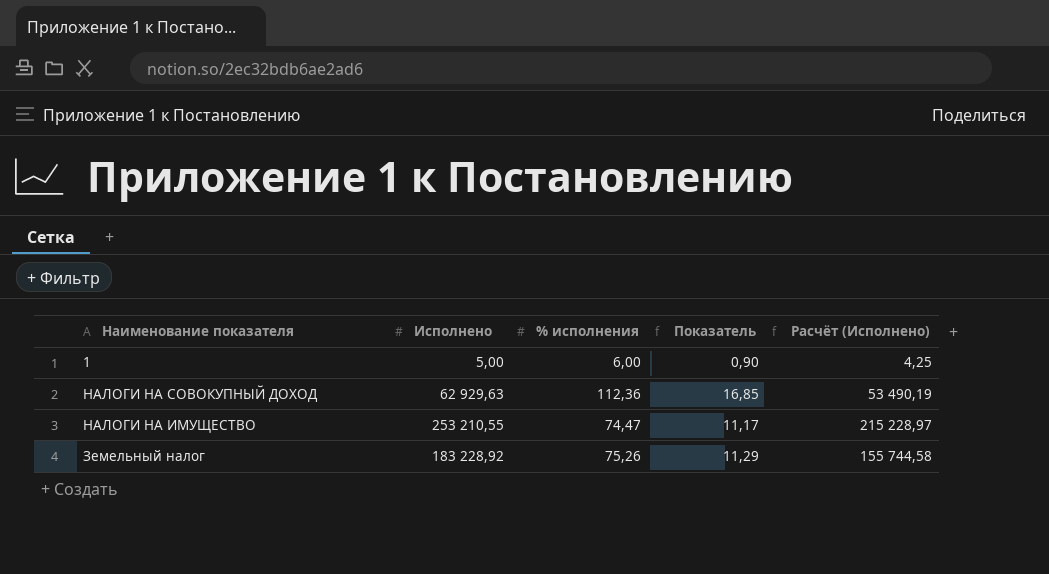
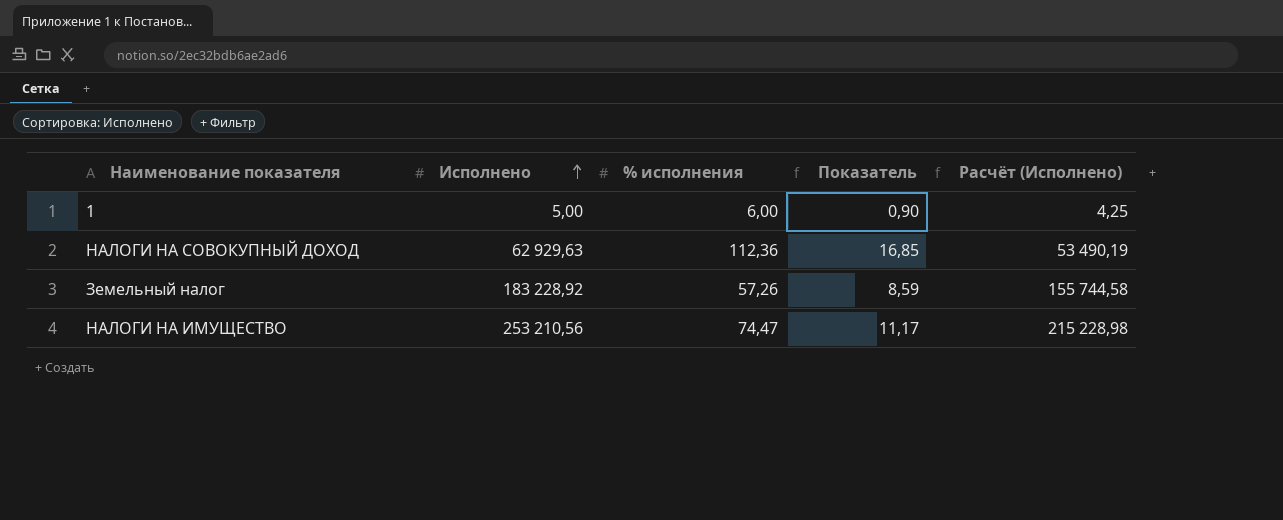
row order: none -> Исполнено ascending
Земельный налог | % исполнения: 75,26 -> 57,26
Земельный налог | Показатель: 11,29 -> 8,59
НАЛОГИ НА ИМУЩЕСТВО | Исполнено: 253 210,55 -> 253 210,56
НАЛОГИ НА ИМУЩЕСТВО | Расчёт (Исполнено): 215 228,97 -> 215 228,98

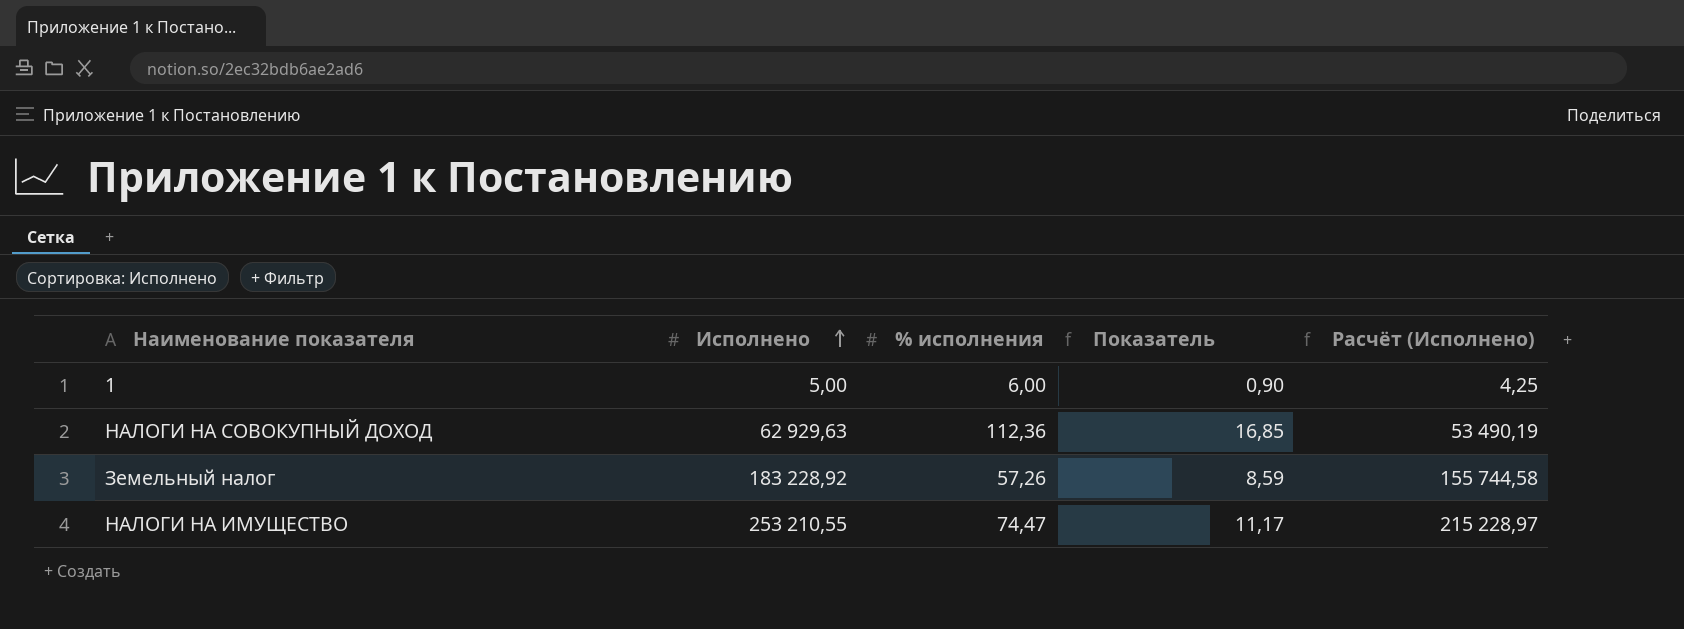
НАЛОГИ НА ИМУЩЕСТВО | Исполнено: 253 210,56 -> 253 210,55
НАЛОГИ НА ИМУЩЕСТВО | Расчёт (Исполнено): 215 228,98 -> 215 228,97

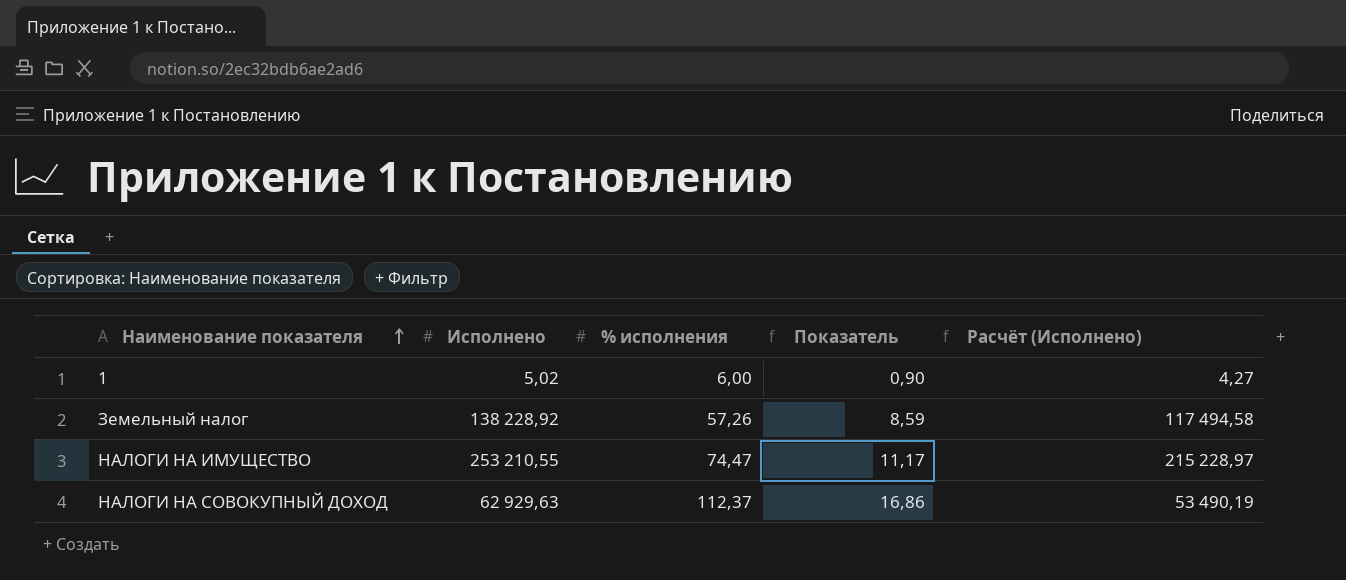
row order: Исполнено ascending -> Наименование показателя ascending
1 | Исполнено: 5,00 -> 5,02
1 | Расчёт (Исполнено): 4,25 -> 4,27
Земельный налог | Исполнено: 183 228,92 -> 138 228,92
Земельный налог | Расчёт (Исполнено): 155 744,58 -> 117 494,58
НАЛОГИ НА СОВОКУПНЫЙ ДОХОД | % исполнения: 112,36 -> 112,37
НАЛОГИ НА СОВОКУПНЫЙ ДОХОД | Показатель: 16,85 -> 16,86

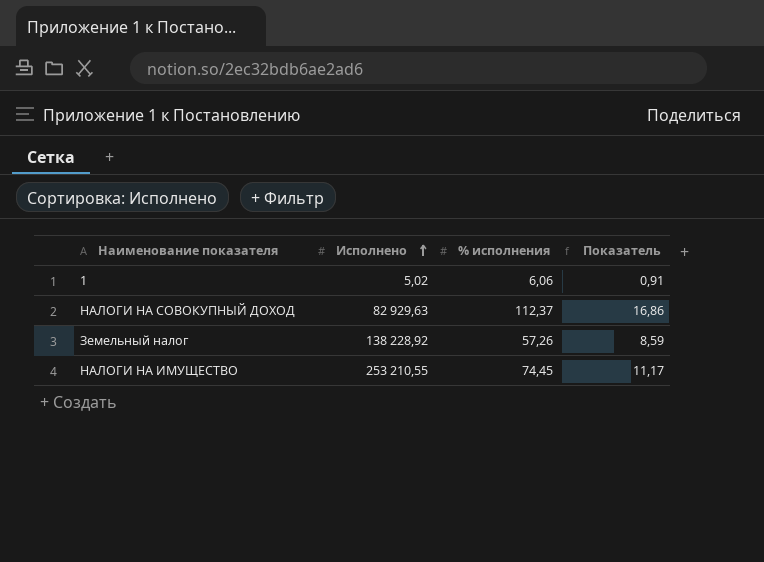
row order: Наименование показателя ascending -> Исполнено ascending
column Расчёт (Исполнено) | formula: [Исполнено] * 0,85 -> none
1 | % исполнения: 6,00 -> 6,06
1 | Показатель: 0,90 -> 0,91
НАЛОГИ НА СОВОКУПНЫЙ ДОХОД | Исполнено: 62 929,63 -> 82 929,63
НАЛОГИ НА ИМУЩЕСТВО | % исполнения: 74,47 -> 74,45

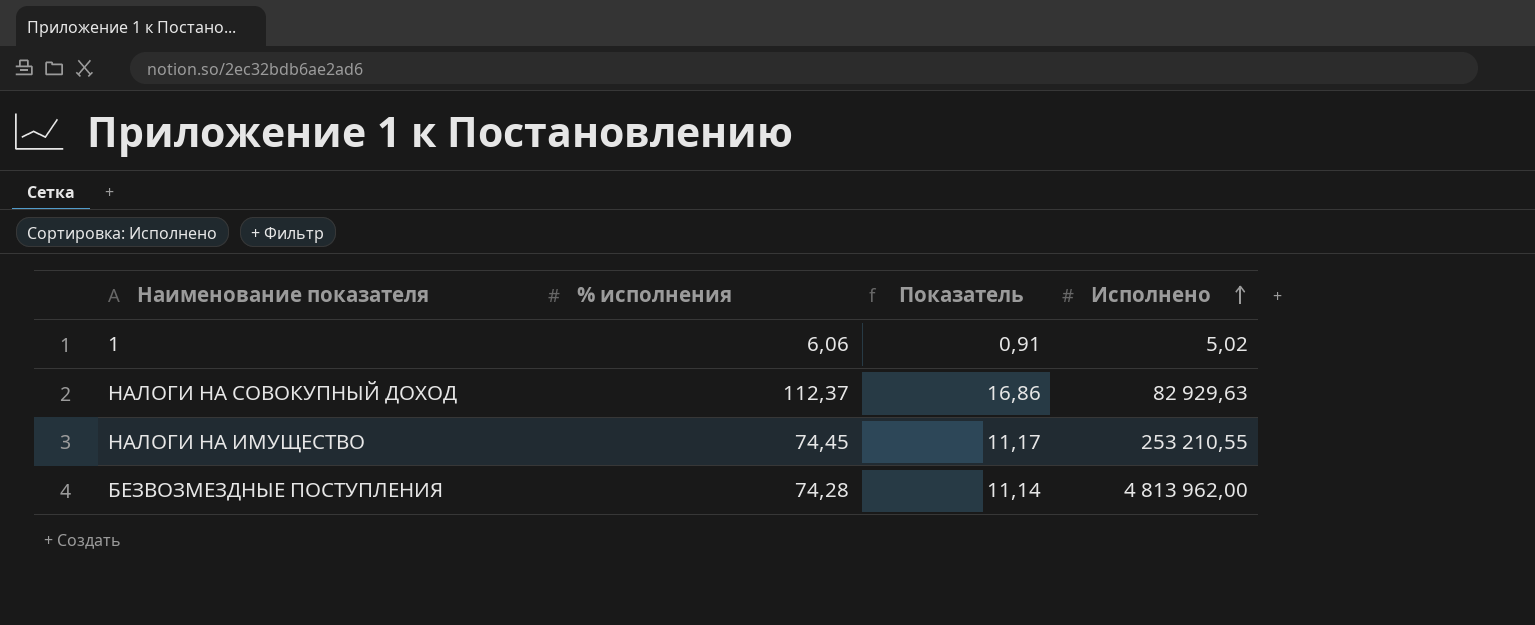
column Исполнено | position: 2 -> 4
row Земельный налог: 138 228,92 | 57,26 | 8,59 -> none
row БЕЗВОЗМЕЗДНЫЕ ПОСТУПЛЕНИЯ: none -> 74,28 | 11,14 | 4 813 962,00

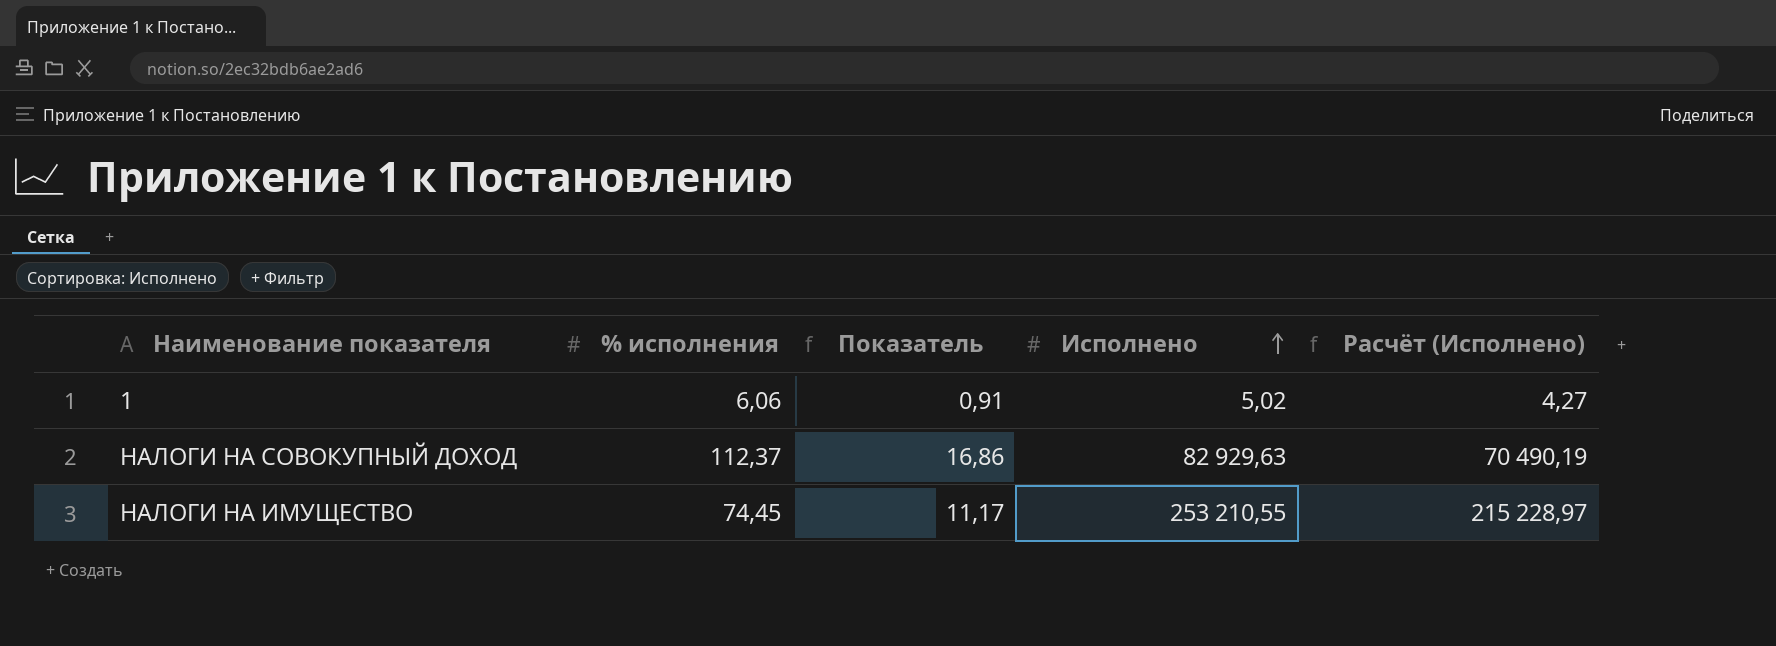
column Расчёт (Исполнено) | formula: none -> [Исполнено] * 0,85
row БЕЗВОЗМЕЗДНЫЕ ПОСТУПЛЕНИЯ: 74,28 | 11,14 | 4 813 962,00 -> none

